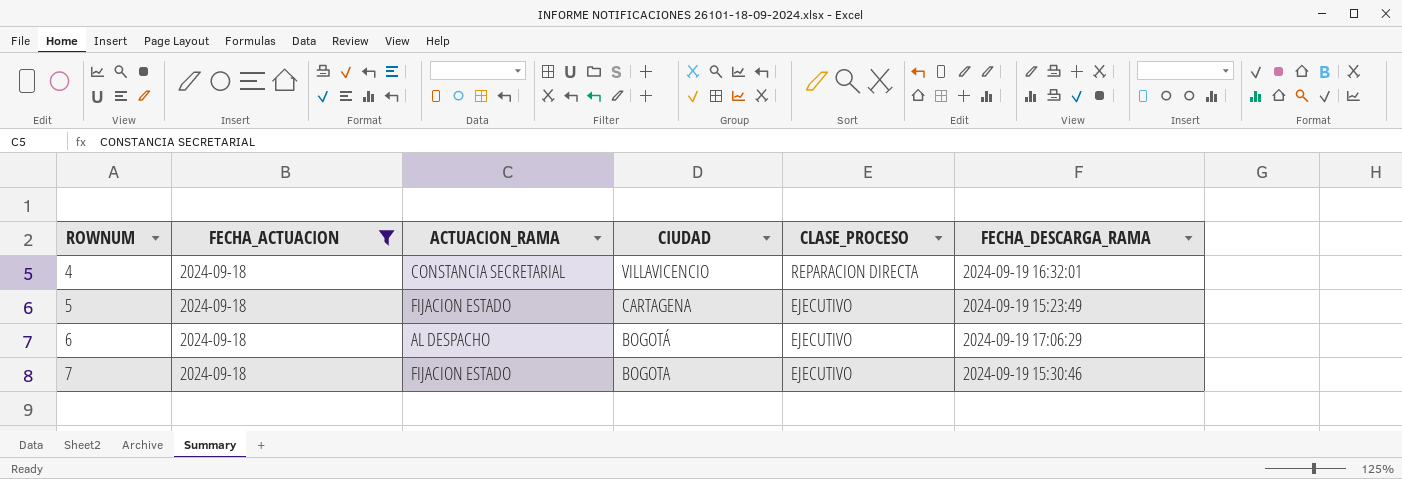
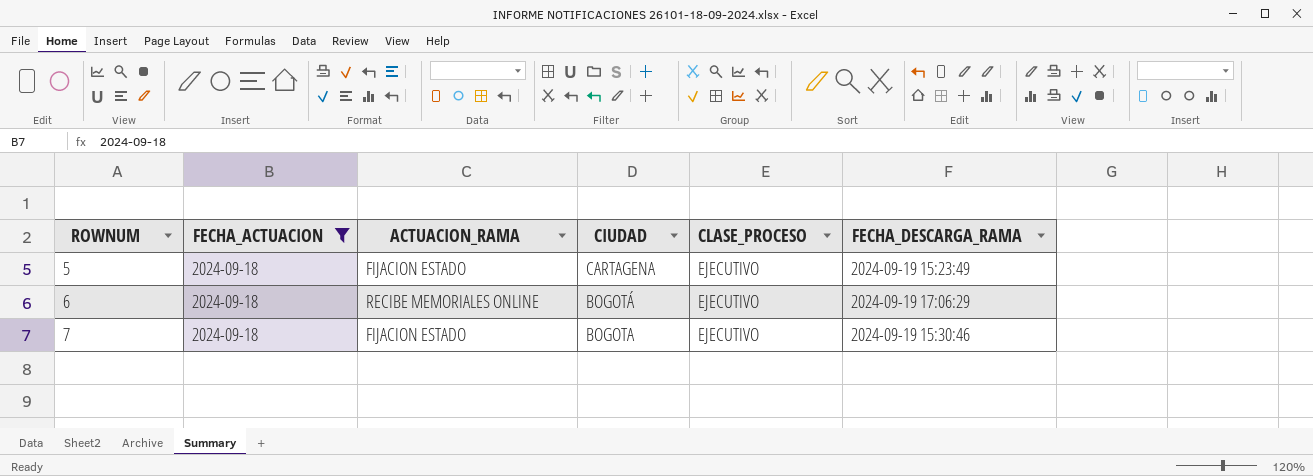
row 4: 2024-09-18 | CONSTANCIA SECRETARIAL | VILLAVICENCIO | REPARACION DIRECTA | 2024-09-19 16:32:01 -> none
6 | ACTUACION_RAMA: AL DESPACHO -> RECIBE MEMORIALES ONLINE

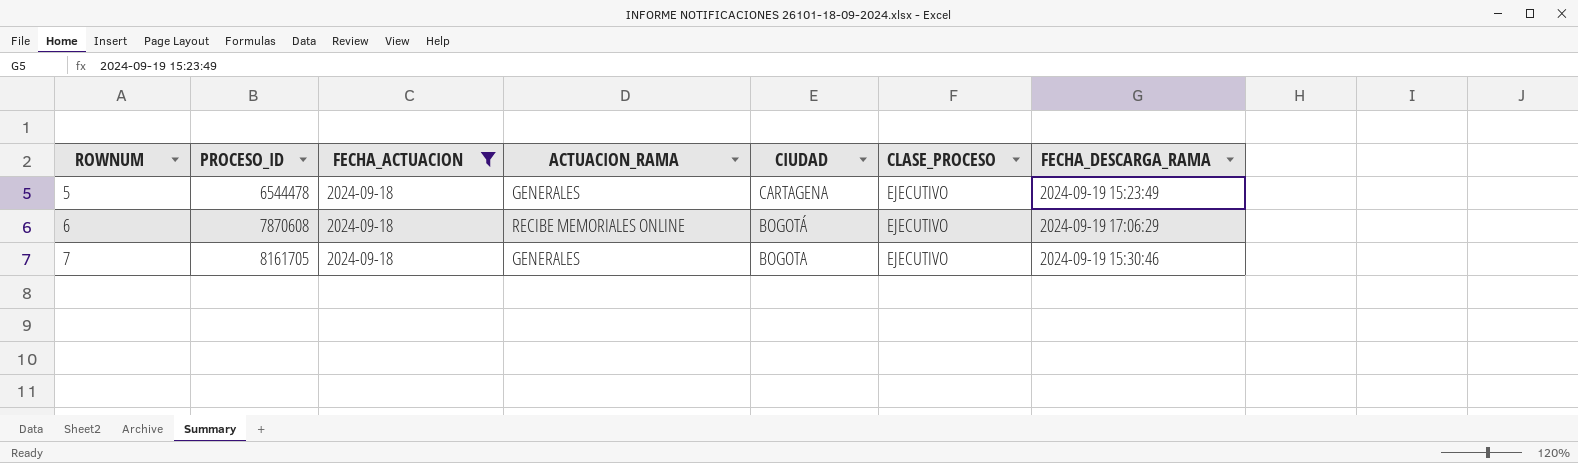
column PROCESO_ID | position: none -> 2
5 | ACTUACION_RAMA: FIJACION ESTADO -> GENERALES
7 | ACTUACION_RAMA: FIJACION ESTADO -> GENERALES

